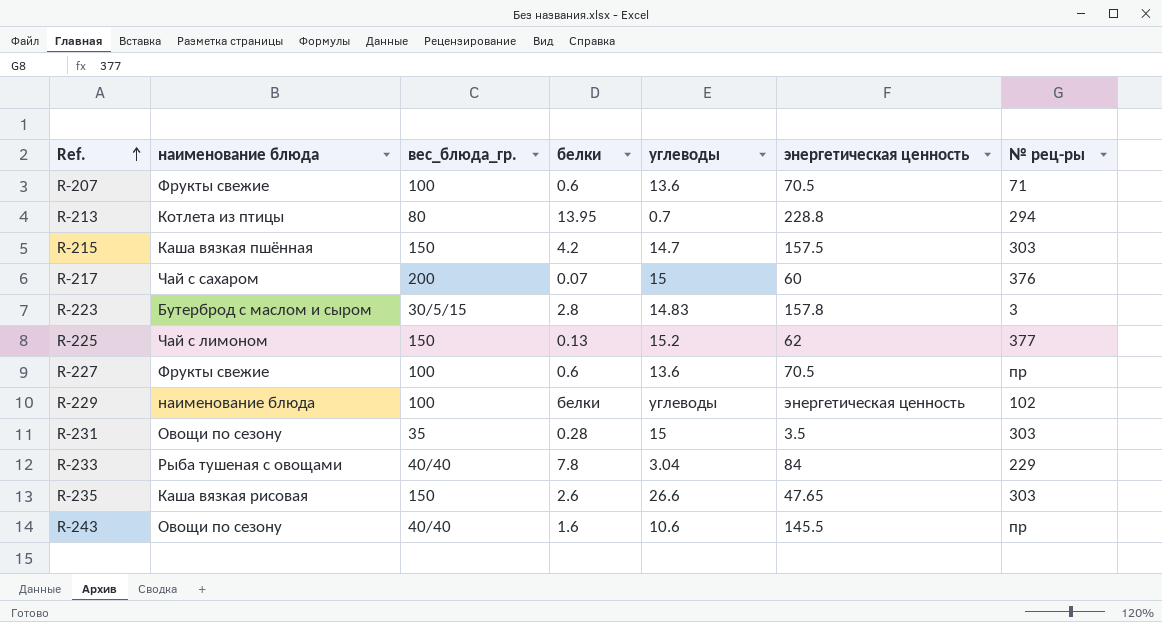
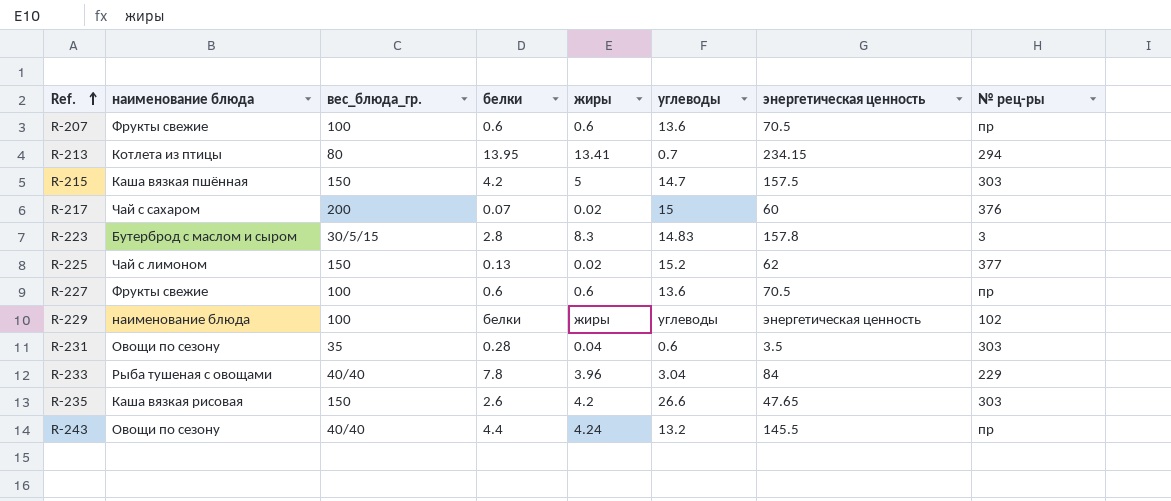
column жиры | position: none -> 5
R-207 | № рец-ры: 71 -> пр
R-213 | энергетическая ценность: 228.8 -> 234.15
R-231 | углеводы: 15 -> 0.6
R-243 | белки: 1.6 -> 4.4
R-243 | углеводы: 10.6 -> 13.2

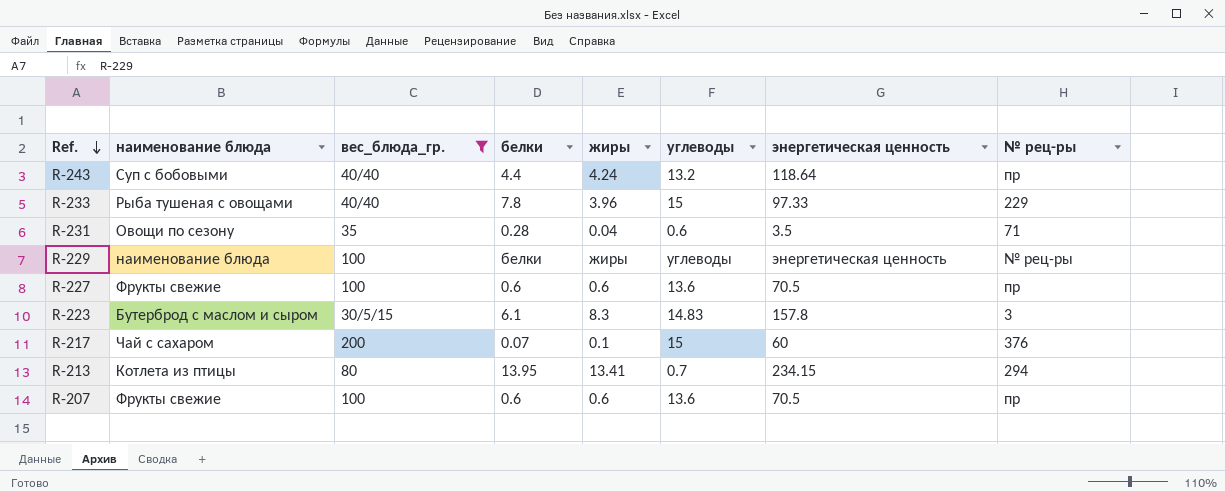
filter: none -> вес_блюда_гр. != 150
row order: Ref. ascending -> Ref. descending
R-243 | наименование блюда: Овощи по сезону -> Суп с бобовыми
R-243 | энергетическая ценность: 145.5 -> 118.64
R-233 | углеводы: 3.04 -> 15
R-233 | энергетическая ценность: 84 -> 97.33
R-231 | № рец-ры: 303 -> 71
R-229 | № рец-ры: 102 -> № рец-ры
R-223 | белки: 2.8 -> 6.1
R-217 | жиры: 0.02 -> 0.1

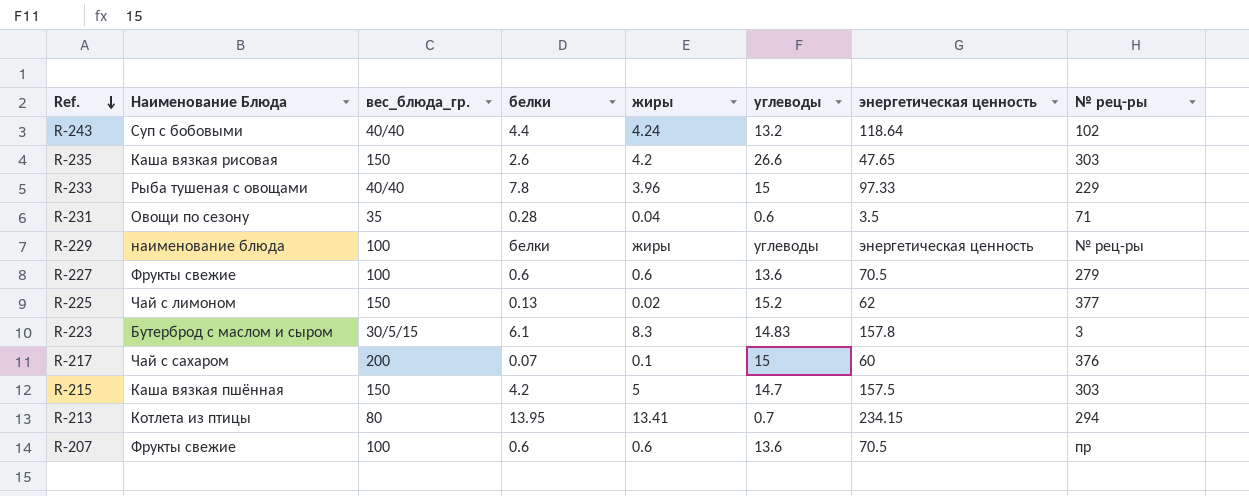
filter: вес_блюда_гр. != 150 -> none
column name: наименование блюда -> Наименование Блюда
R-243 | № рец-ры: пр -> 102
R-227 | № рец-ры: пр -> 279

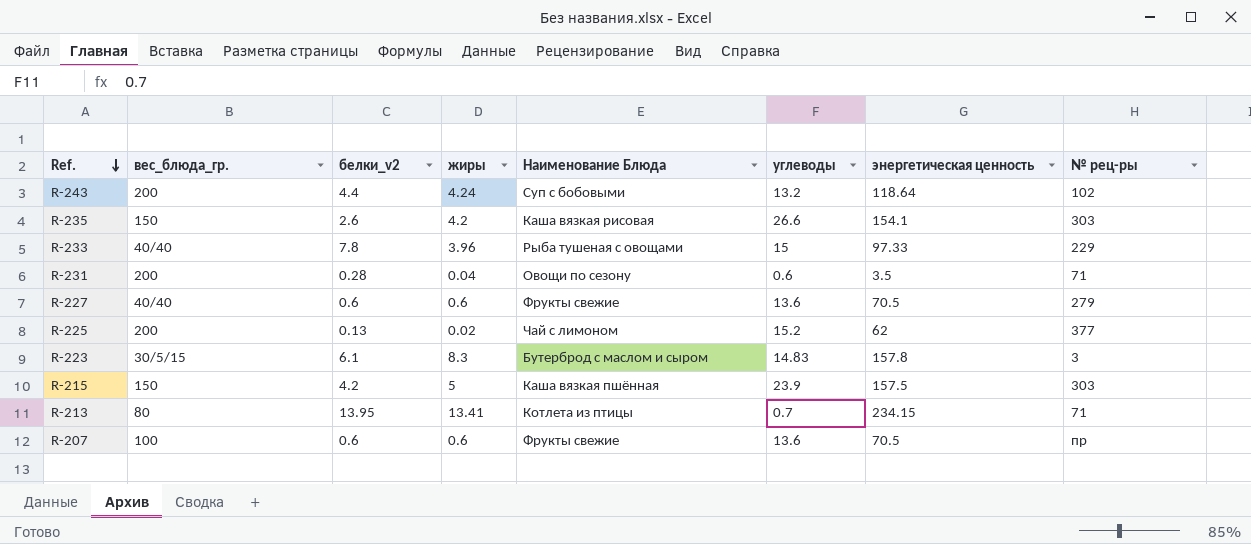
column name: белки -> белки_v2
column Наименование Блюда | position: 2 -> 5
row R-229: наименование блюда | 100 | белки | жиры | углеводы | энергетическая ценность | № рец-ры -> none
row R-217: Чай с сахаром | 200 | 0.07 | 0.1 | 15 | 60 | 376 -> none
R-243 | вес_блюда_гр.: 40/40 -> 200
R-235 | энергетическая ценность: 47.65 -> 154.1
R-231 | вес_блюда_гр.: 35 -> 200
R-227 | вес_блюда_гр.: 100 -> 40/40
R-225 | вес_блюда_гр.: 150 -> 200
R-215 | углеводы: 14.7 -> 23.9
R-213 | № рец-ры: 294 -> 71

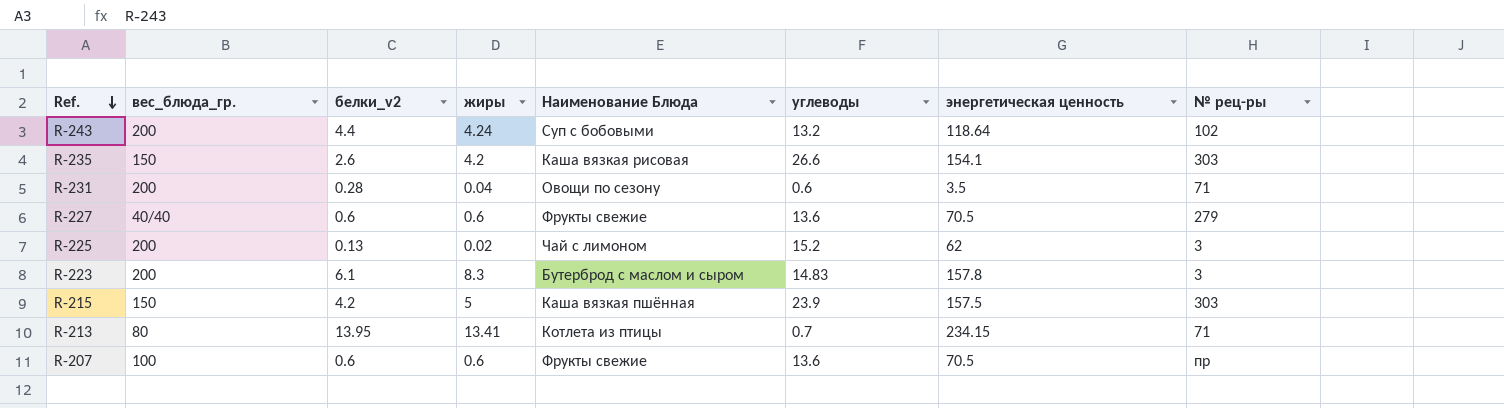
row R-233: 40/40 | 7.8 | 3.96 | Рыба тушеная с овощами | 15 | 97.33 | 229 -> none
R-225 | № рец-ры: 377 -> 3
R-223 | вес_блюда_гр.: 30/5/15 -> 200

